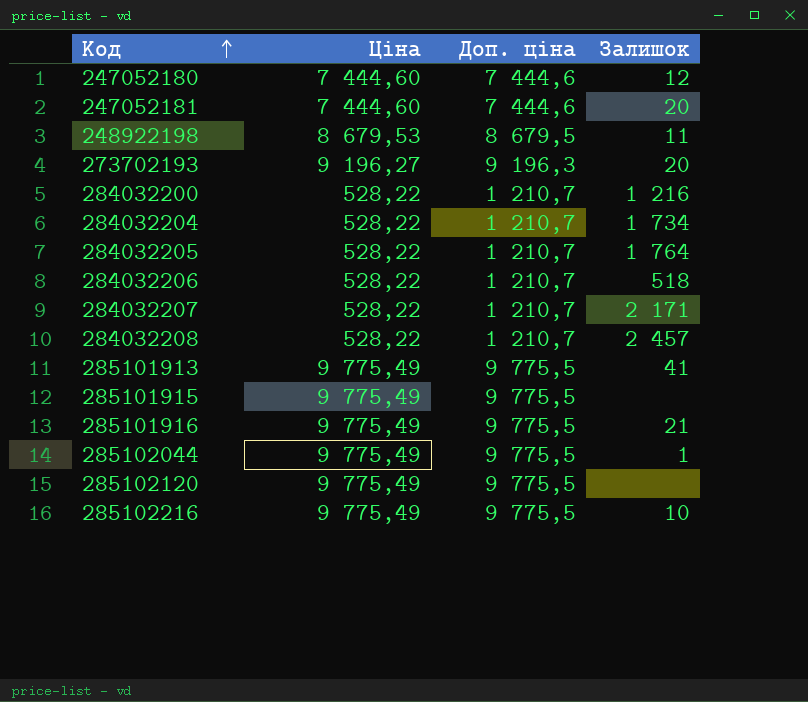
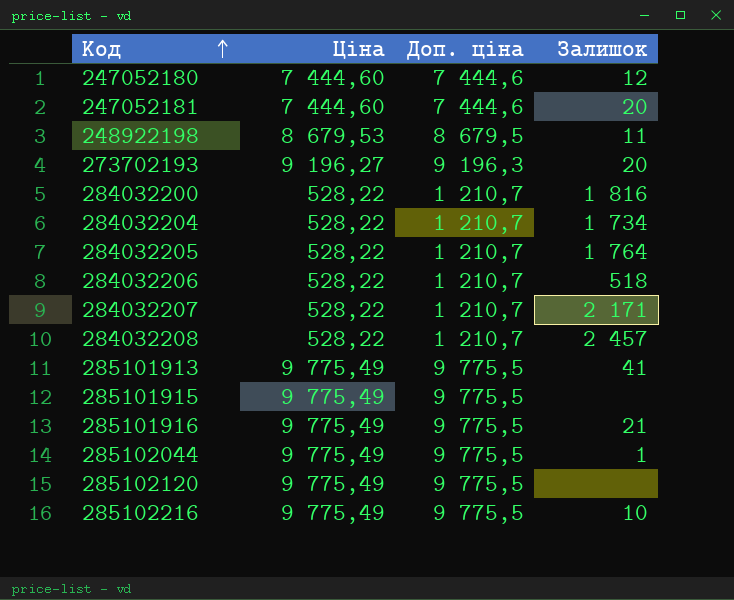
284032200 | Залишок: 1 216 -> 1 816

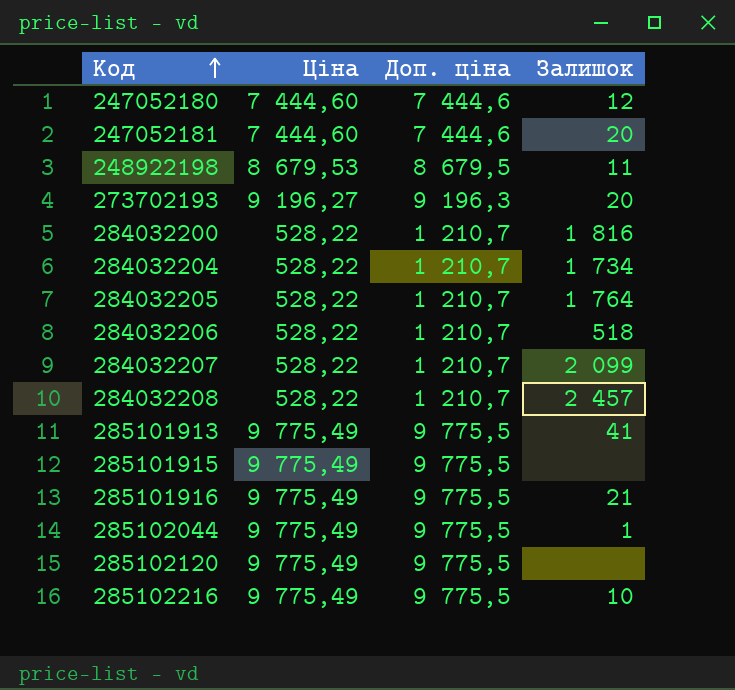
284032207 | Залишок: 2 171 -> 2 099

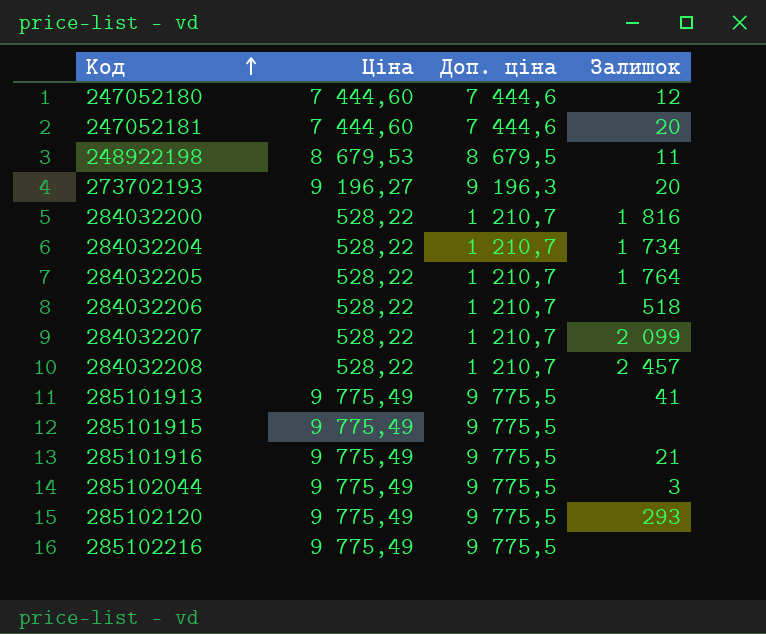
285102044 | Залишок: 1 -> 3
285102120 | Залишок: none -> 293
285102216 | Залишок: 10 -> none

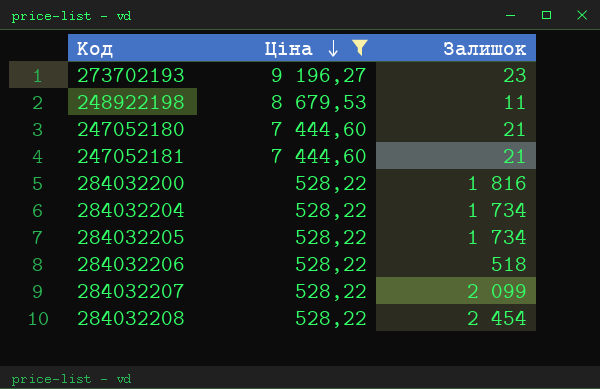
filter: none -> Ціна != 9 775,49
row order: Код ascending -> Ціна descending
column Доп. ціна | position: 3 -> none
273702193 | Залишок: 20 -> 23
247052180 | Залишок: 12 -> 21
247052181 | Залишок: 20 -> 21
284032205 | Залишок: 1 764 -> 1 734
284032208 | Залишок: 2 457 -> 2 454

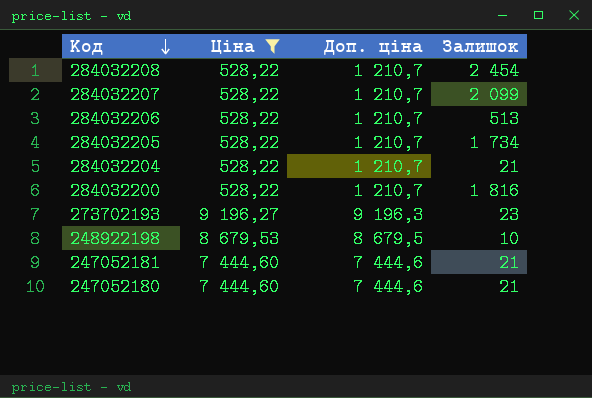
row order: Ціна descending -> Код descending
column Доп. ціна | position: none -> 3
284032206 | Залишок: 518 -> 513
284032204 | Залишок: 1 734 -> 21
248922198 | Залишок: 11 -> 10

